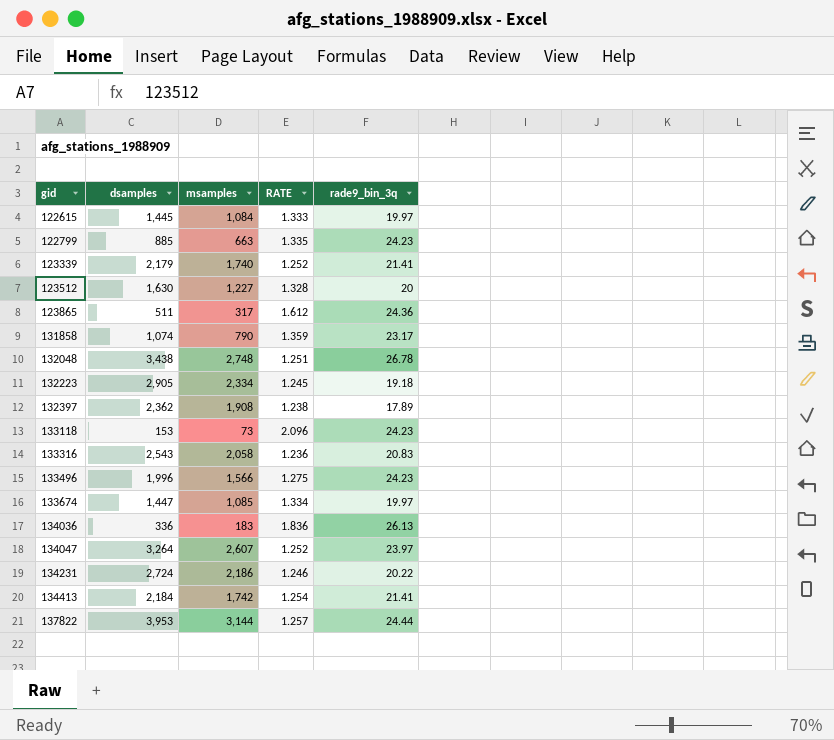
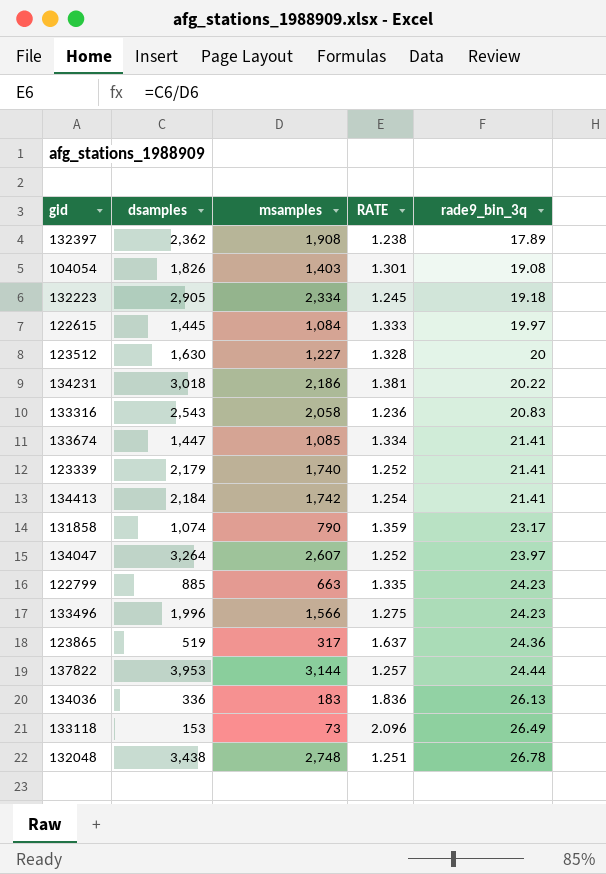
row order: gid ascending -> rade9_bin_3q ascending
row 104054: none -> 1,826 | 1,403 | 1.301 | 19.08
134231 | dsamples: 2,724 -> 3,018
134231 | RATE: 1.246 -> 1.381
133674 | rade9_bin_3q: 19.97 -> 21.41
123865 | dsamples: 511 -> 519
123865 | RATE: 1.612 -> 1.637
133118 | rade9_bin_3q: 24.23 -> 26.49

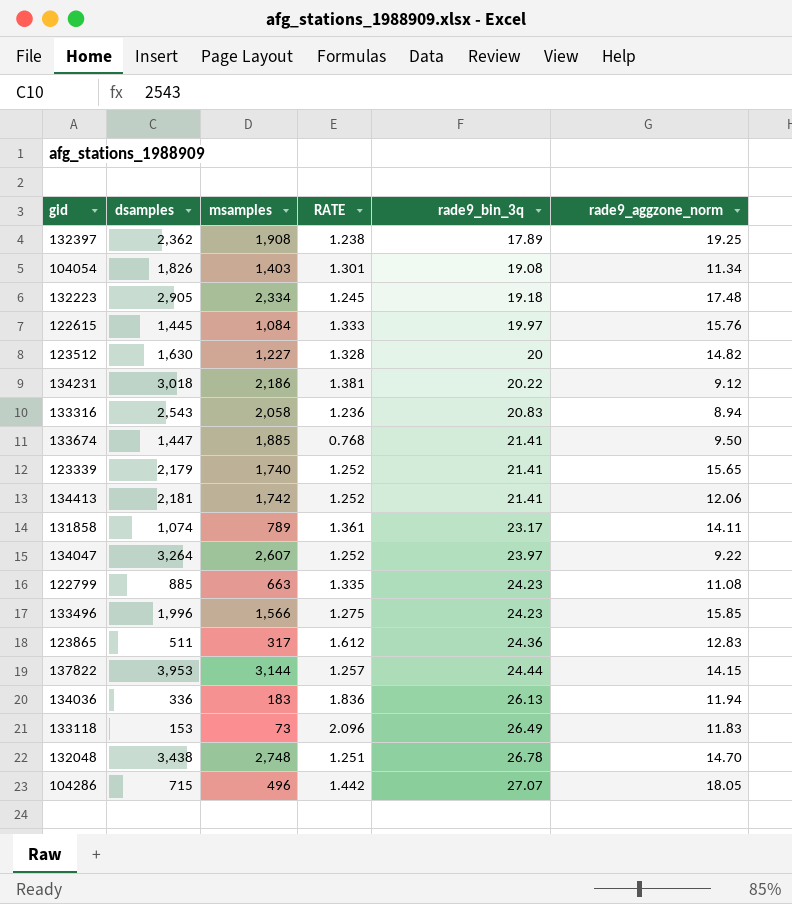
column rade9_aggzone_norm | position: none -> 6
133674 | msamples: 1,085 -> 1,885
133674 | RATE: 1.334 -> 0.768
134413 | dsamples: 2,184 -> 2,181
134413 | RATE: 1.254 -> 1.252
131858 | msamples: 790 -> 789
131858 | RATE: 1.359 -> 1.361
123865 | dsamples: 519 -> 511
123865 | RATE: 1.637 -> 1.612
row 104286: none -> 715 | 496 | 1.442 | 27.07 | 18.05

